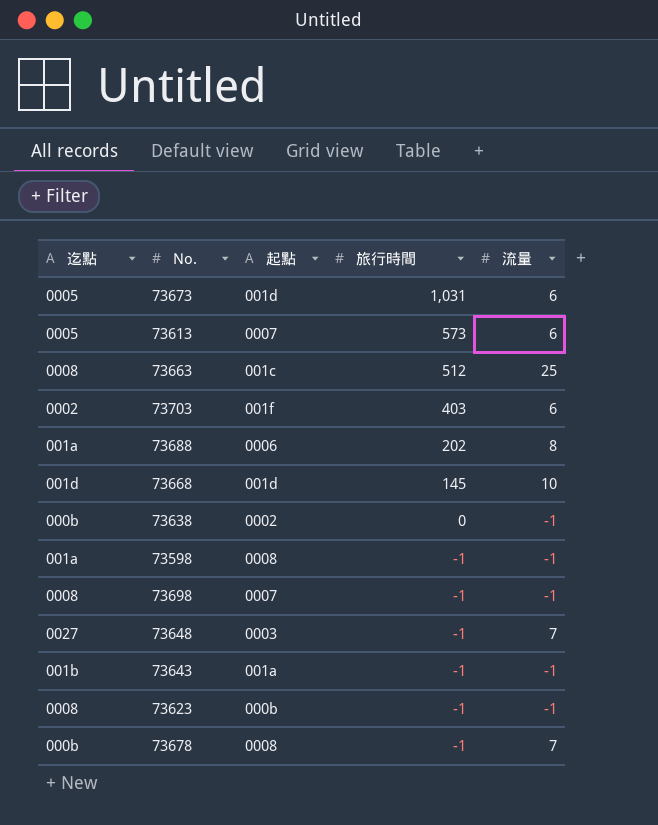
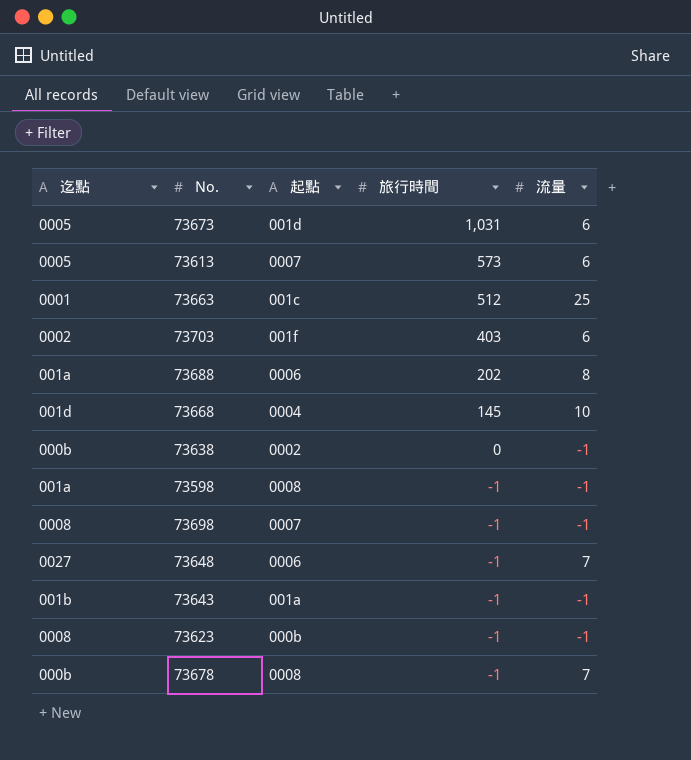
73663 | 迄點: 0008 -> 0001
73668 | 起點: 001d -> 0004
73648 | 起點: 0003 -> 0006

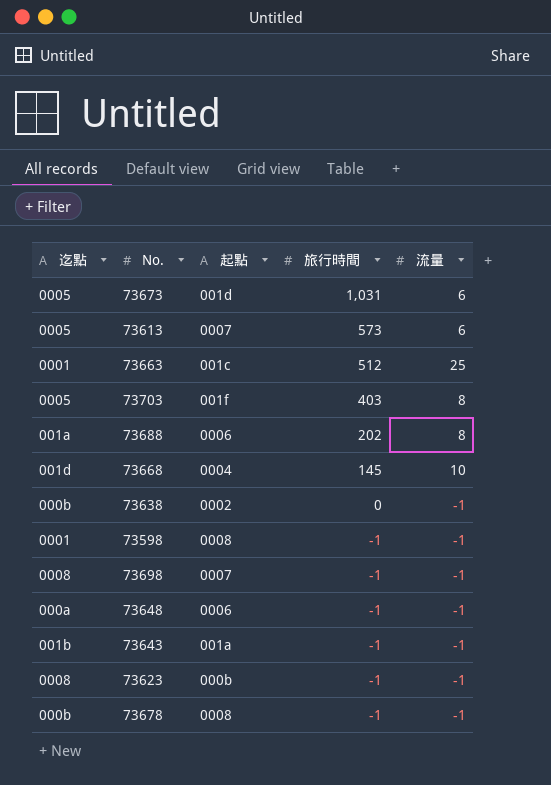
73703 | 迄點: 0002 -> 0005
73703 | 流量: 6 -> 8
73598 | 迄點: 001a -> 0001
73648 | 迄點: 0027 -> 000a
73648 | 流量: 7 -> -1
73678 | 流量: 7 -> -1

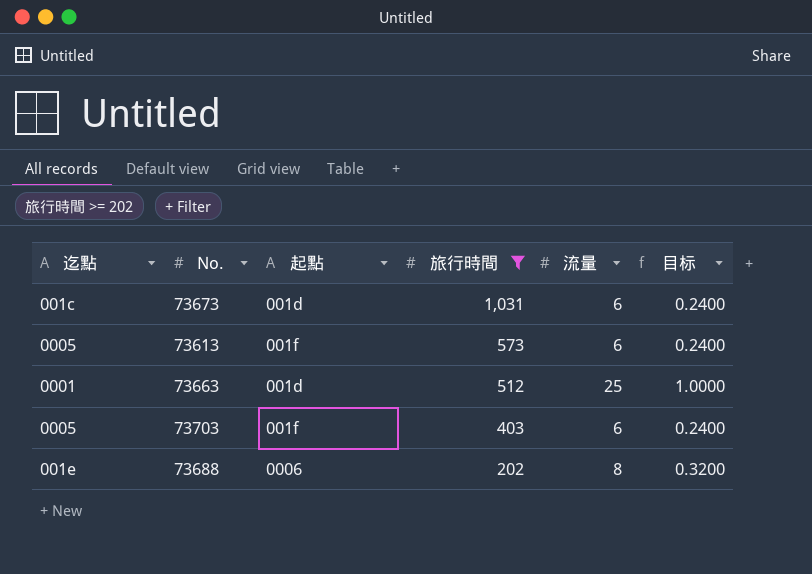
filter: none -> 旅行時間 >= 202
column 目标 | formula: none -> [流量] * 0.04
73673 | 迄點: 0005 -> 001c
73613 | 起點: 0007 -> 001f
73663 | 起點: 001c -> 001d
73703 | 流量: 8 -> 6
73688 | 迄點: 001a -> 001e

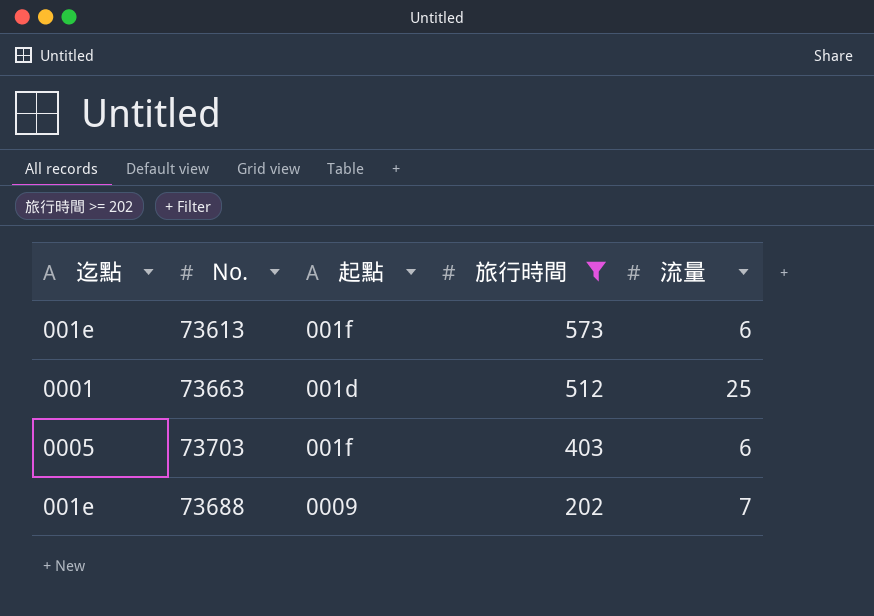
column 目标 | formula: [流量] * 0.04 -> none
row 73673: 001c | 001d | 1,031 | 6 | 0.2400 -> none
73613 | 迄點: 0005 -> 001e
73688 | 起點: 0006 -> 0009
73688 | 流量: 8 -> 7

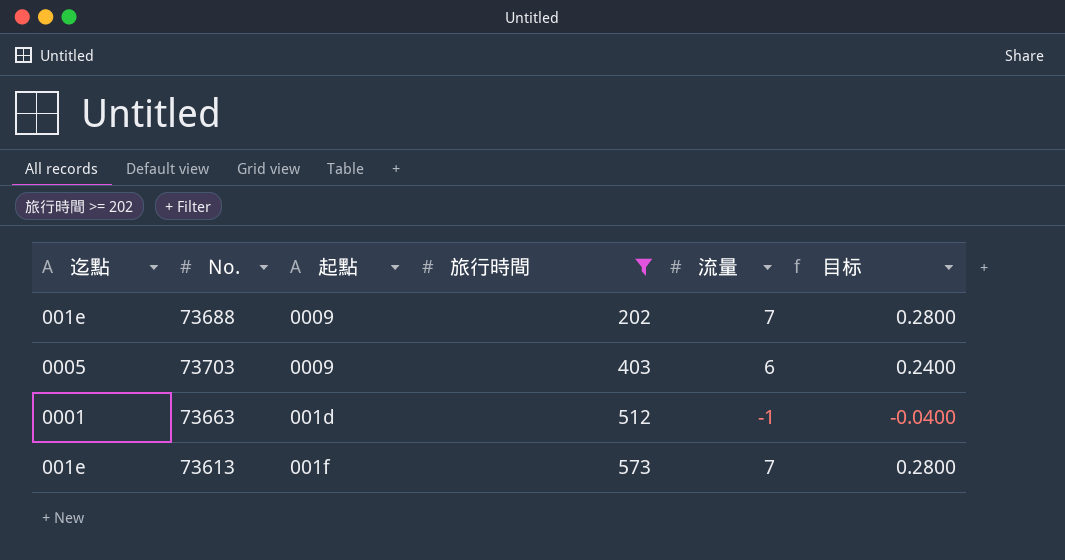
row order: 旅行時間 descending -> 旅行時間 ascending
column 目标 | formula: none -> [流量] * 0.04
73703 | 起點: 001f -> 0009
73663 | 流量: 25 -> -1
73613 | 流量: 6 -> 7

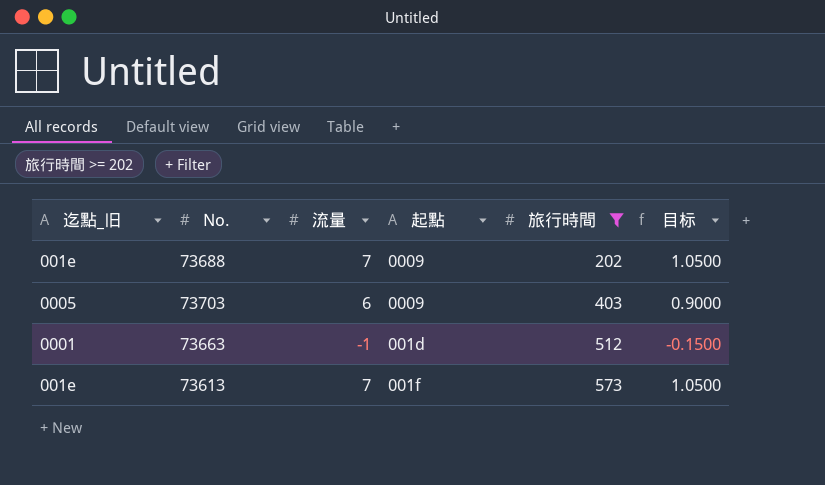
column name: 迄點 -> 迄點_旧
column 流量 | position: 5 -> 3
column 目标 | formula: [流量] * 0.04 -> [流量] * 0.15

